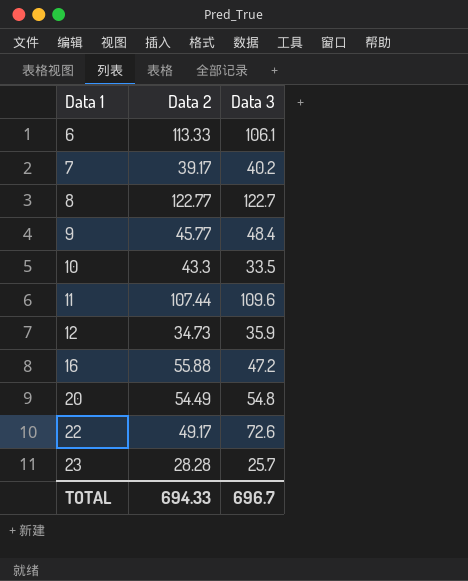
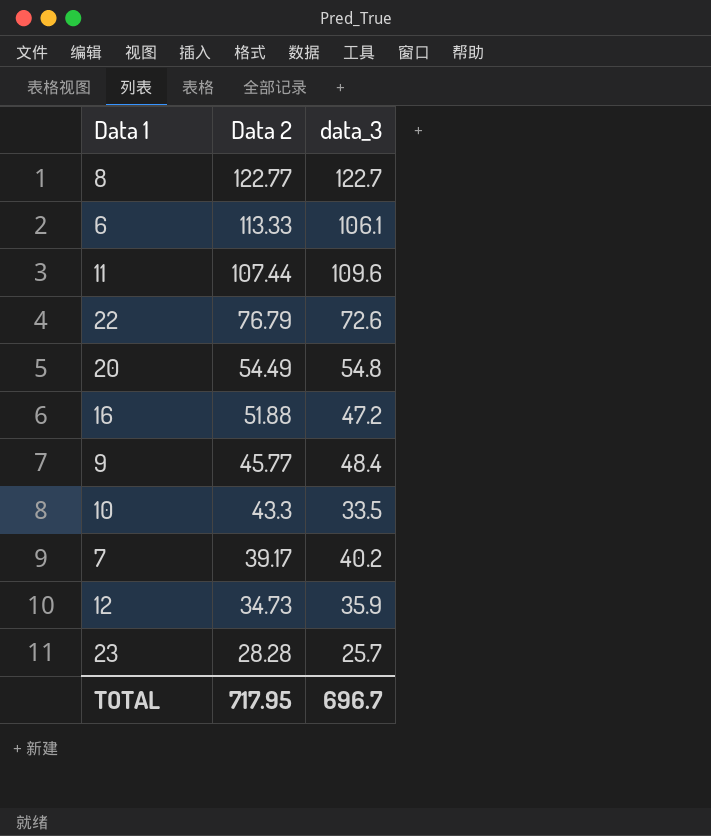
row order: Data 1 ascending -> Data 2 descending
column name: Data 3 -> data_3
22 | Data 2: 49.17 -> 76.79
16 | Data 2: 55.88 -> 51.88
TOTAL | Data 2: 694.33 -> 717.95

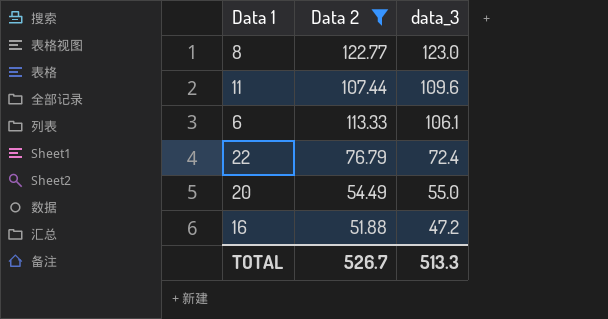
filter: none -> Data 2 >= 51.88
row order: Data 2 descending -> data_3 descending
8 | data_3: 122.7 -> 123.0
22 | data_3: 72.6 -> 72.4
20 | data_3: 54.8 -> 55.0
TOTAL | Data 2: 717.95 -> 526.7
TOTAL | data_3: 696.7 -> 513.3

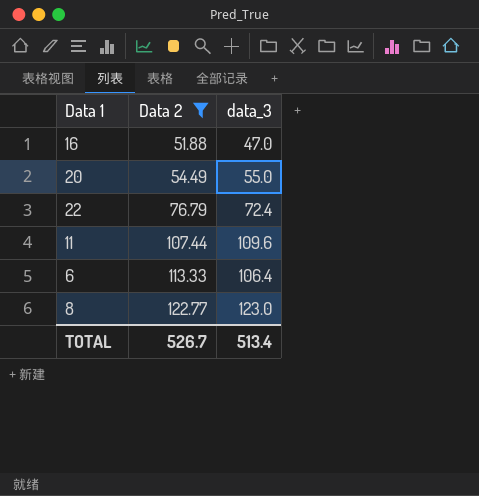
row order: data_3 descending -> Data 2 ascending
16 | data_3: 47.2 -> 47.0
6 | data_3: 106.1 -> 106.4
TOTAL | data_3: 513.3 -> 513.4

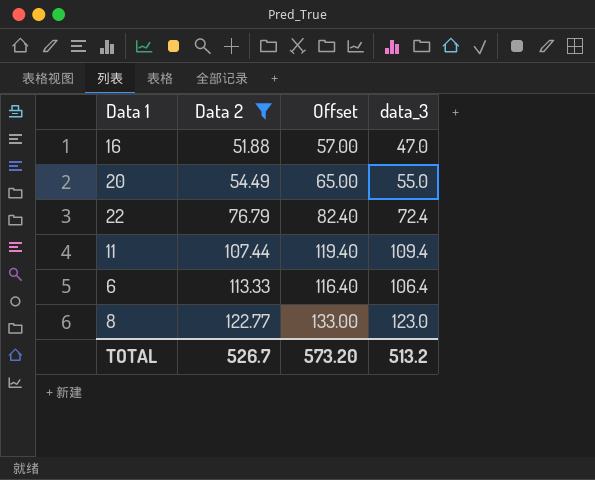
column Offset | formula: none -> [data_3] + 10
11 | data_3: 109.6 -> 109.4
TOTAL | data_3: 513.4 -> 513.2

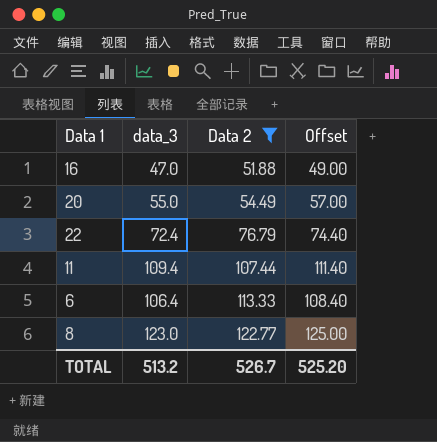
column data_3 | position: 4 -> 2
column Offset | formula: [data_3] + 10 -> [data_3] + 2
TOTAL | Offset: 573.20 -> 525.20

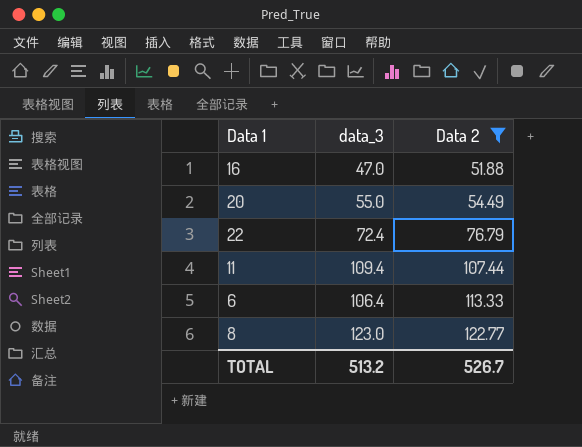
column Offset | formula: [data_3] + 2 -> none

